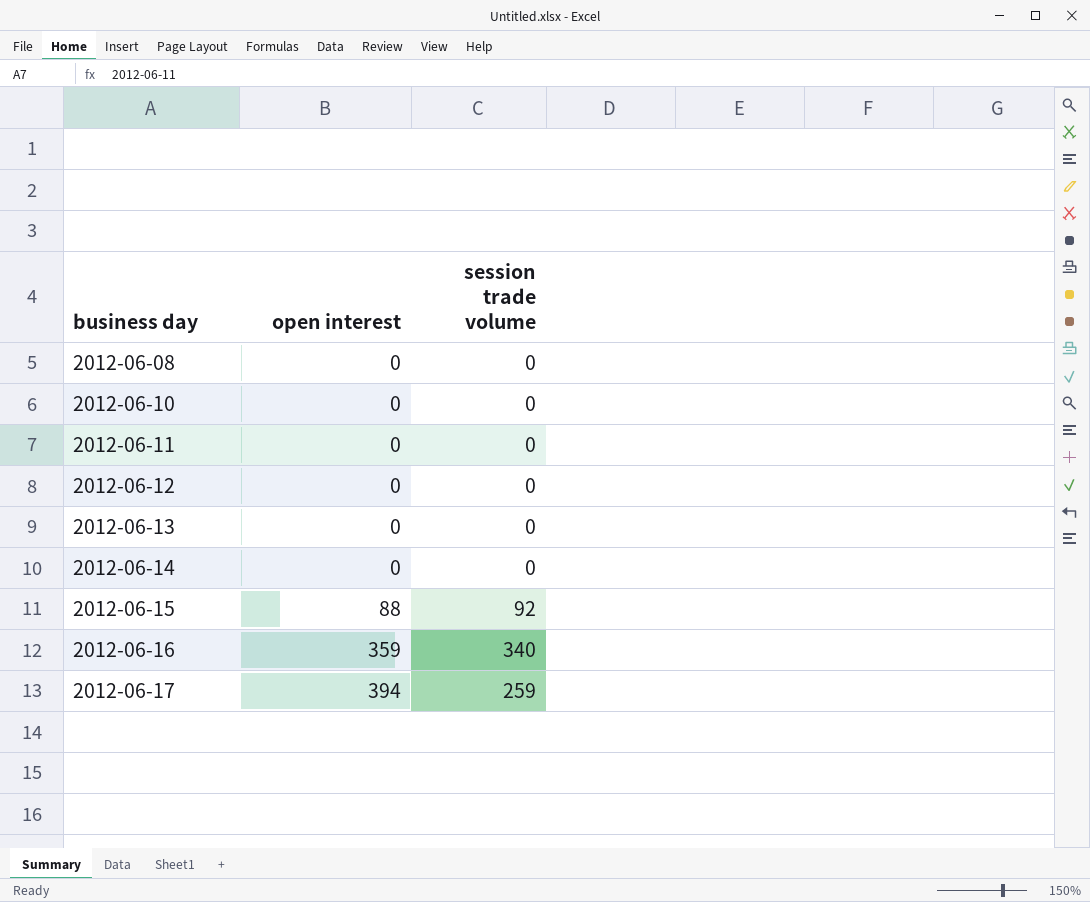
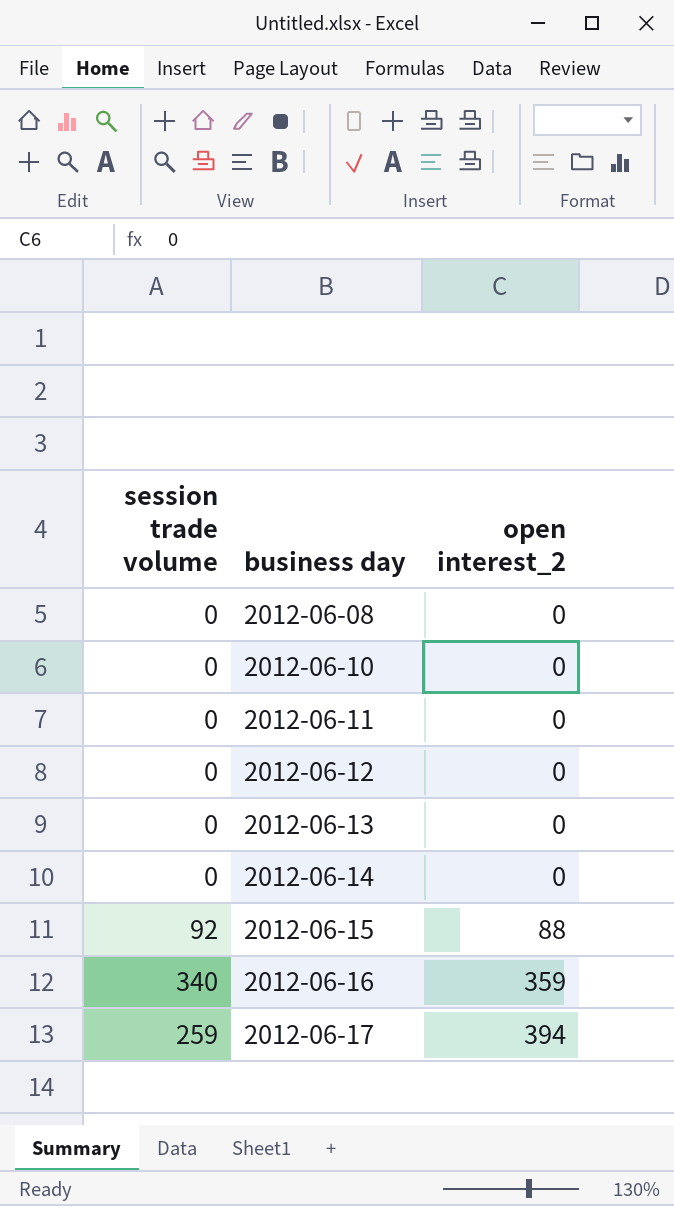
column session trade volume | position: 3 -> 1
column name: open interest -> open interest_2

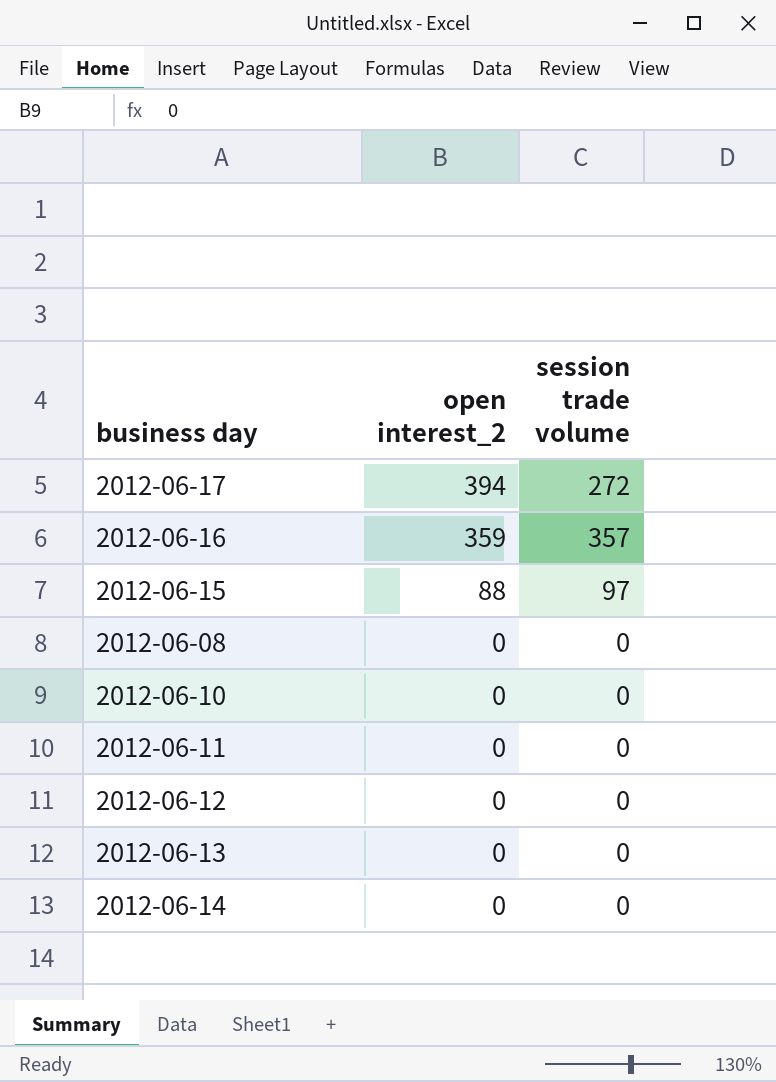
row order: business day ascending -> open interest_2 descending
column session trade volume | position: 1 -> 3
2012-06-17 | session trade volume: 259 -> 272
2012-06-16 | session trade volume: 340 -> 357
2012-06-15 | session trade volume: 92 -> 97

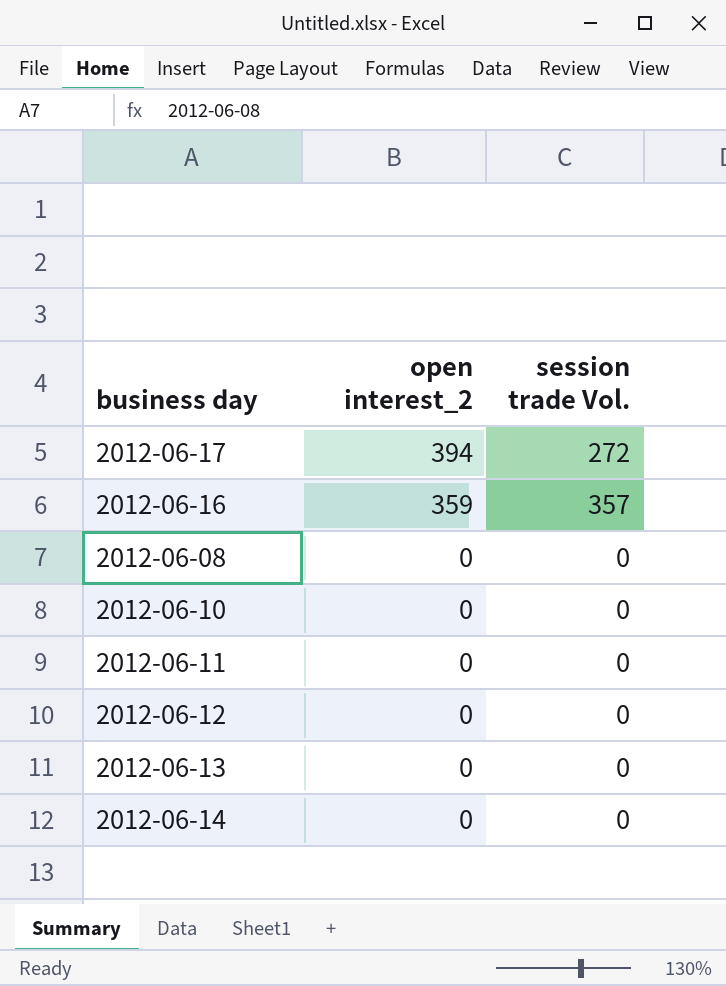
column name: session trade volume -> session trade Vol.
row 2012-06-15: 88 | 97 -> none

